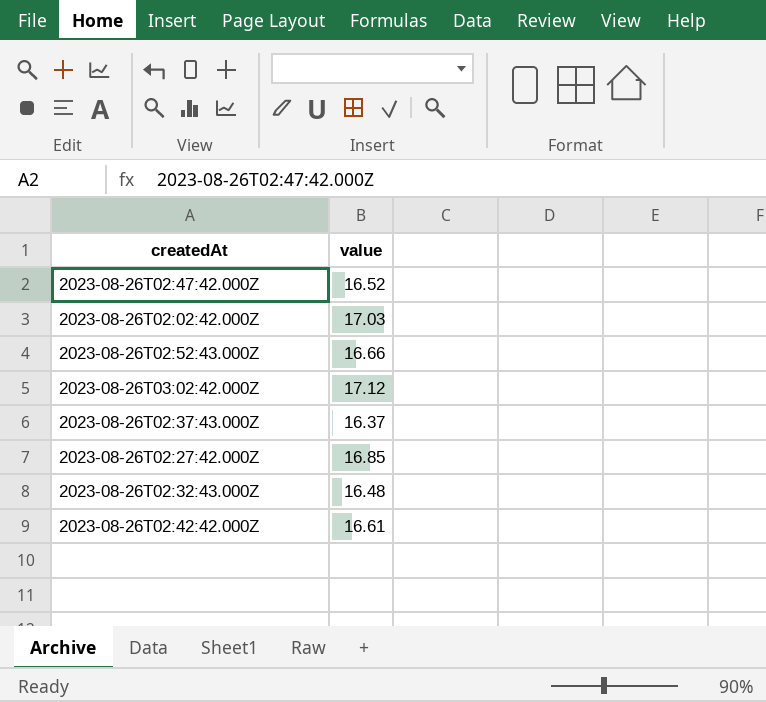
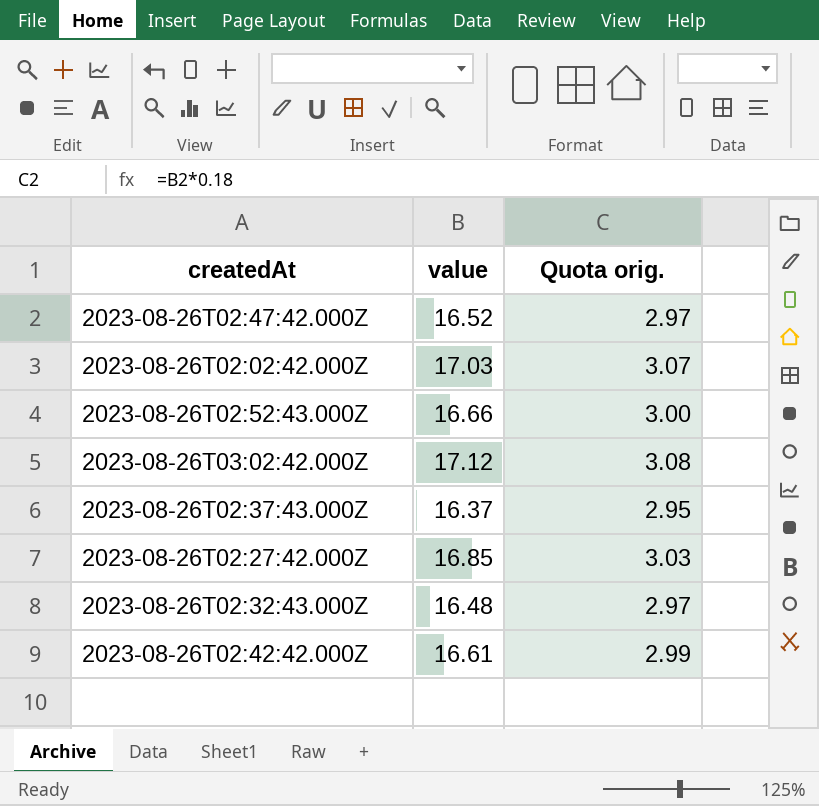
column Quota orig. | formula: none -> [value] * 0.18

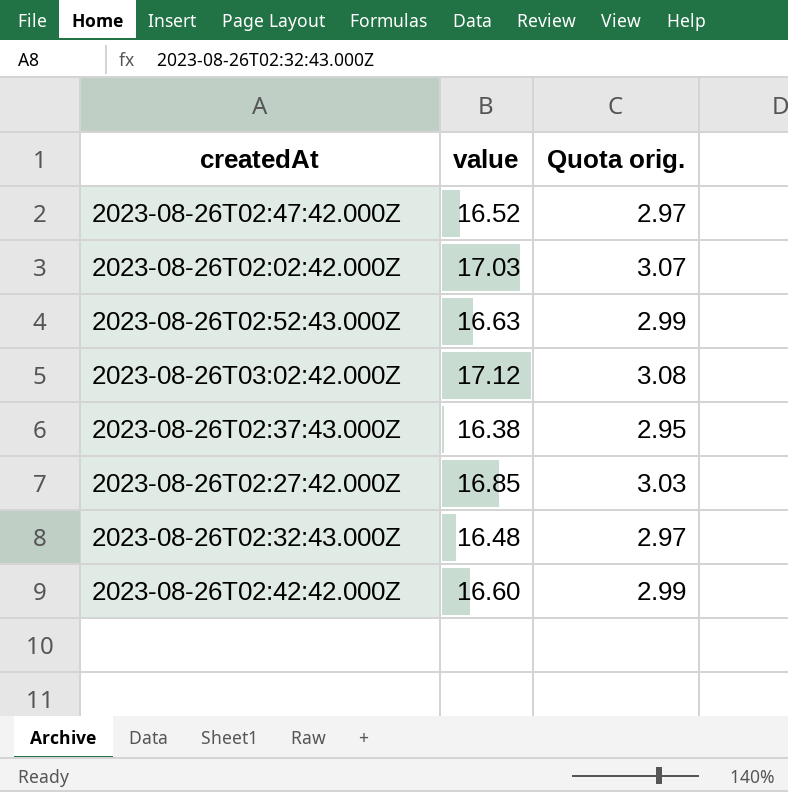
2023-08-26T02:52:43.000Z | value: 16.66 -> 16.63
2023-08-26T02:52:43.000Z | Quota orig.: 3.00 -> 2.99
2023-08-26T02:37:43.000Z | value: 16.37 -> 16.38
2023-08-26T02:42:42.000Z | value: 16.61 -> 16.60

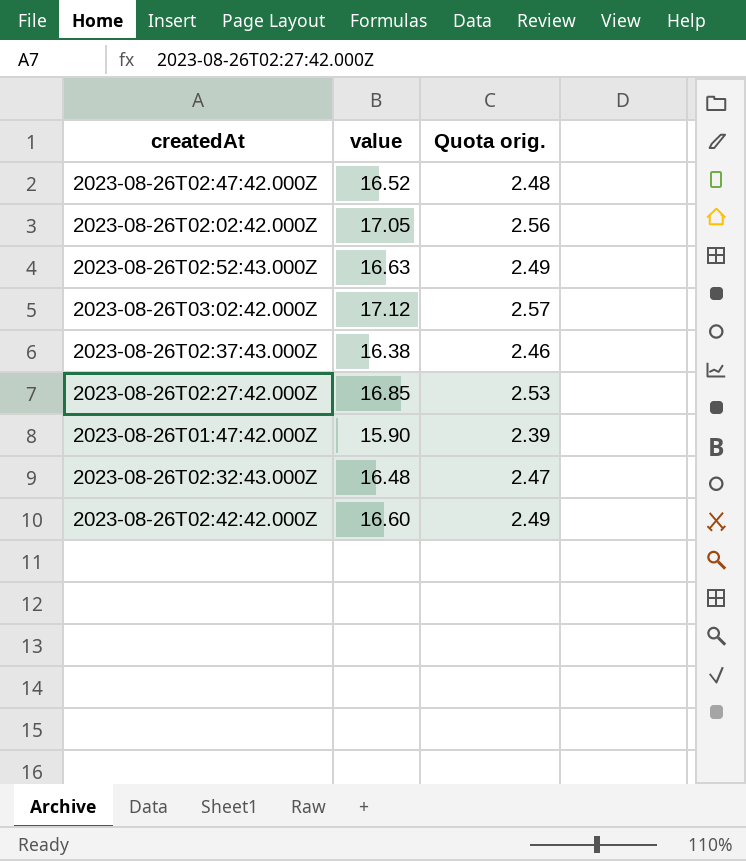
column Quota orig. | formula: [value] * 0.18 -> [value] * 0.15
2023-08-26T02:02:42.000Z | value: 17.03 -> 17.05
row 2023-08-26T01:47:42.000Z: none -> 15.90 | 2.39

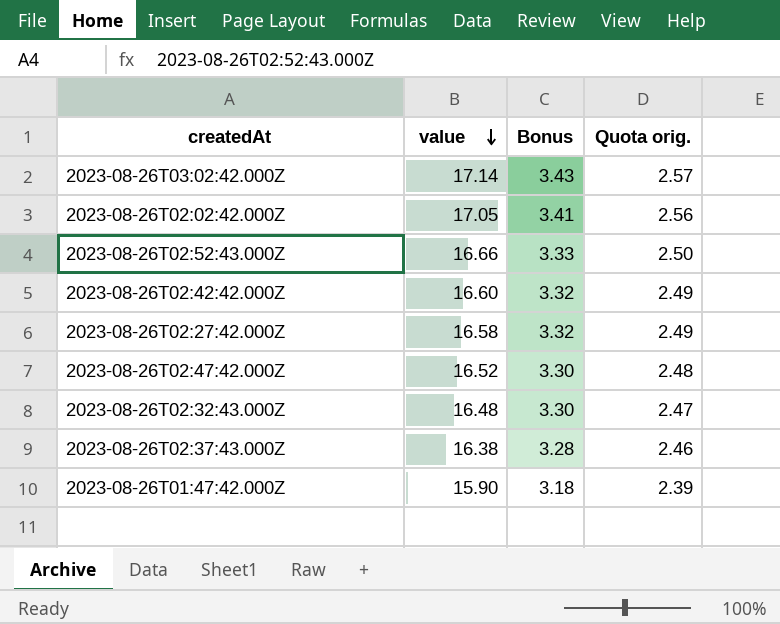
row order: none -> value descending
column Bonus | formula: none -> [value] * 0.2
2023-08-26T03:02:42.000Z | value: 17.12 -> 17.14
2023-08-26T02:52:43.000Z | value: 16.63 -> 16.66
2023-08-26T02:52:43.000Z | Quota orig.: 2.49 -> 2.50
2023-08-26T02:27:42.000Z | value: 16.85 -> 16.58
2023-08-26T02:27:42.000Z | Quota orig.: 2.53 -> 2.49

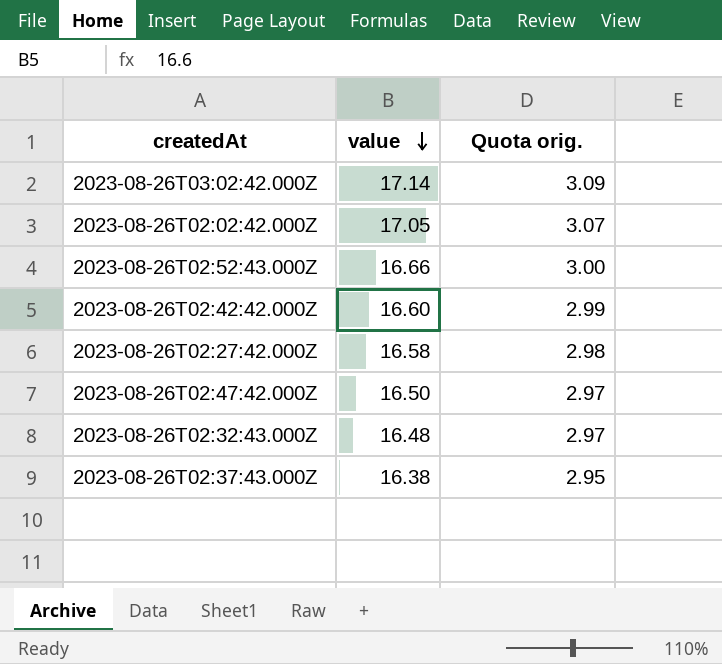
column Bonus | formula: [value] * 0.2 -> none
column Quota orig. | formula: [value] * 0.15 -> [value] * 0.18
row 2023-08-26T01:47:42.000Z: 15.90 | 3.18 | 2.39 -> none
2023-08-26T02:47:42.000Z | value: 16.52 -> 16.50

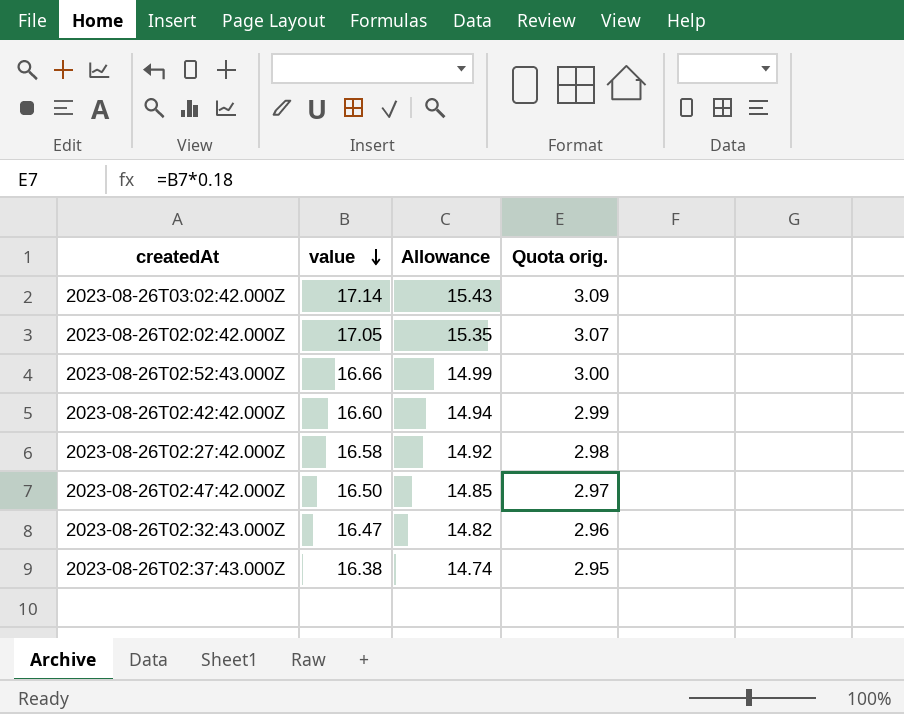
column Allowance | formula: none -> [value] * 0.9
2023-08-26T02:32:43.000Z | value: 16.48 -> 16.47
2023-08-26T02:32:43.000Z | Quota orig.: 2.97 -> 2.96

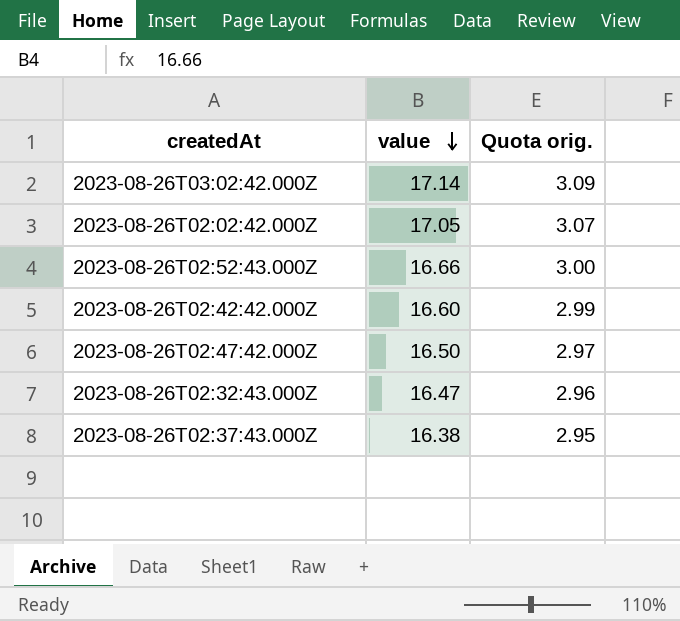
column Allowance | formula: [value] * 0.9 -> none
row 2023-08-26T02:27:42.000Z: 16.58 | 14.92 | 2.98 -> none

